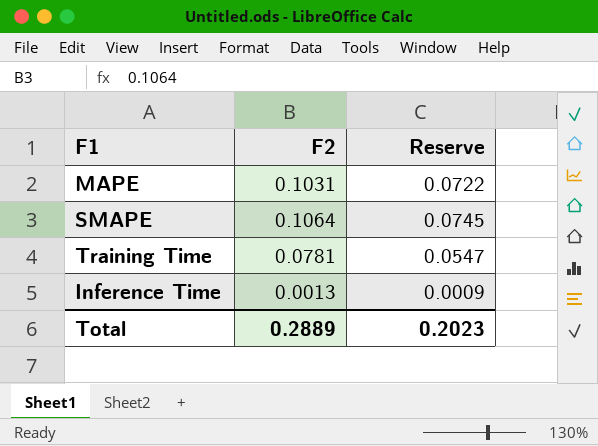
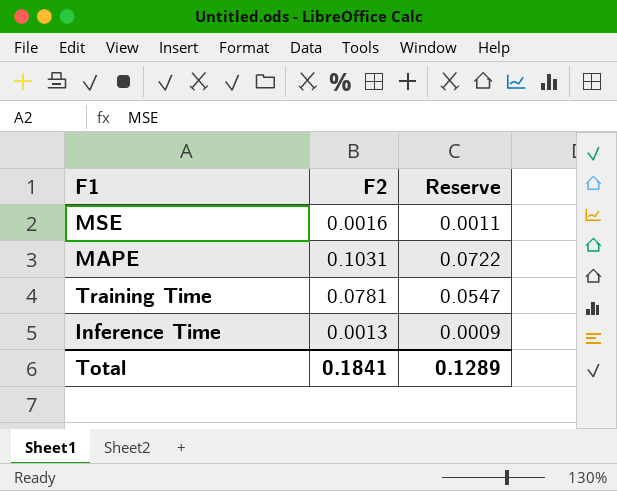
row SMAPE: 0.1064 | 0.0745 -> none
row MSE: none -> 0.0016 | 0.0011
Total | F2: 0.2889 -> 0.1841
Total | Reserve: 0.2023 -> 0.1289

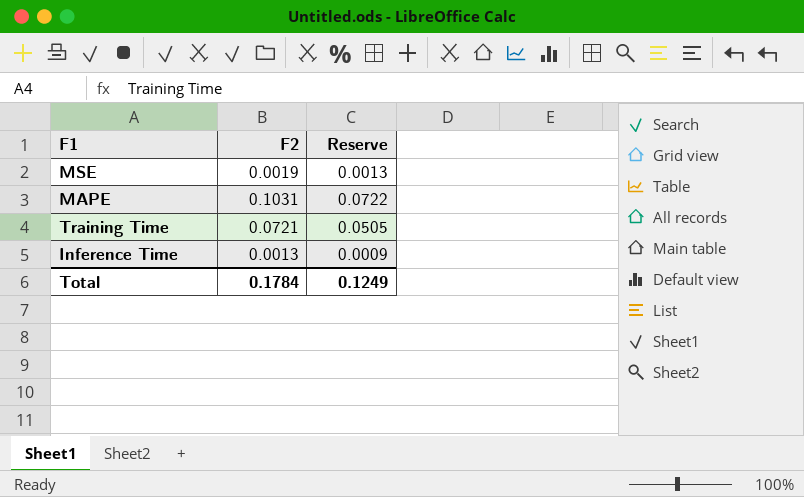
MSE | F2: 0.0016 -> 0.0019
MSE | Reserve: 0.0011 -> 0.0013
Training Time | F2: 0.0781 -> 0.0721
Training Time | Reserve: 0.0547 -> 0.0505
Total | F2: 0.1841 -> 0.1784
Total | Reserve: 0.1289 -> 0.1249

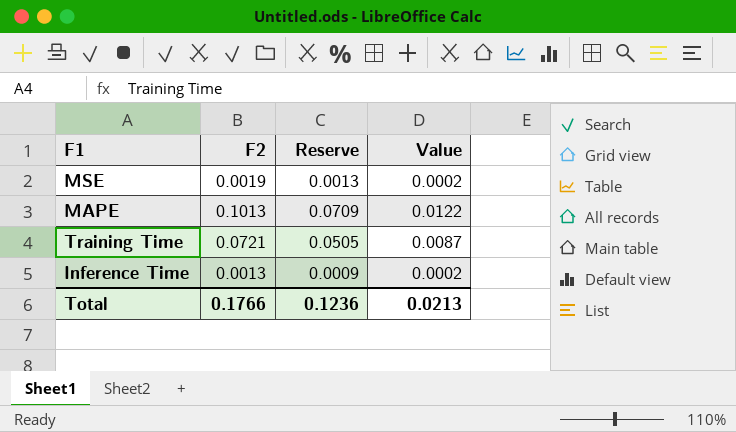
column Value | formula: none -> [F2] * 0.12
MAPE | F2: 0.1031 -> 0.1013
MAPE | Reserve: 0.0722 -> 0.0709
Total | F2: 0.1784 -> 0.1766
Total | Reserve: 0.1249 -> 0.1236

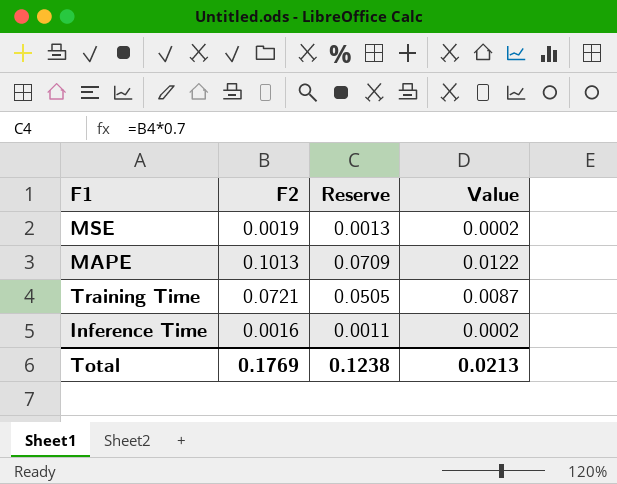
Inference Time | F2: 0.0013 -> 0.0016
Inference Time | Reserve: 0.0009 -> 0.0011
Total | F2: 0.1766 -> 0.1769
Total | Reserve: 0.1236 -> 0.1238

